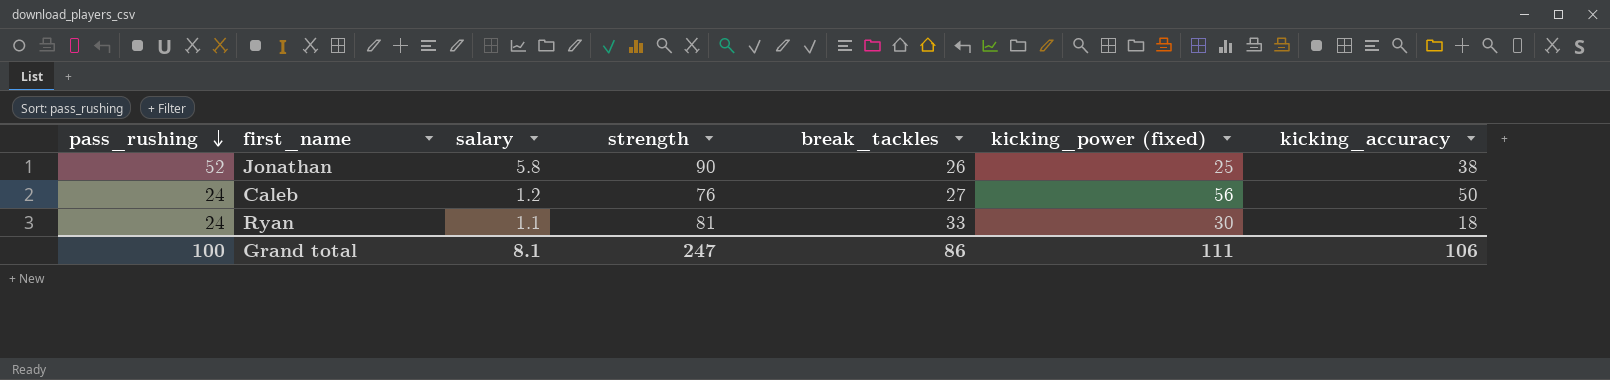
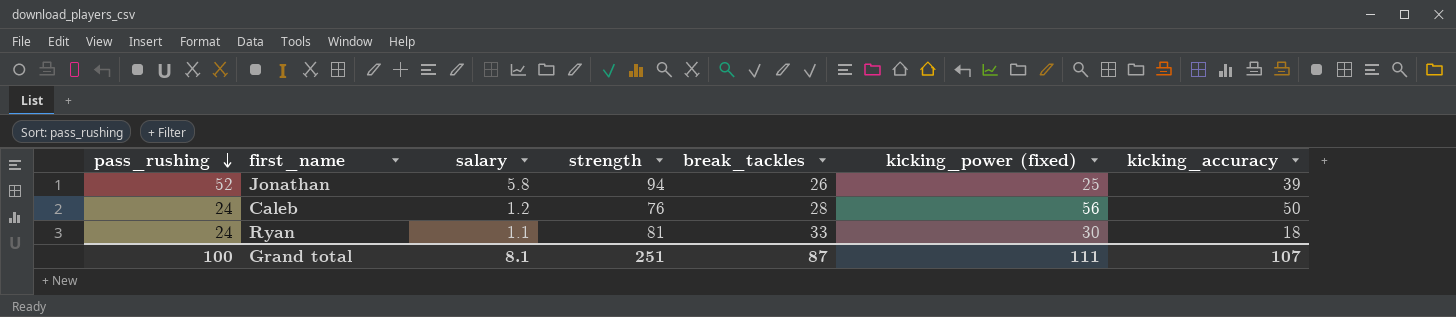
Jonathan | strength: 90 -> 94
Jonathan | kicking_accuracy: 38 -> 39
Caleb | break_tackles: 27 -> 28
Grand total | strength: 247 -> 251
Grand total | break_tackles: 86 -> 87
Grand total | kicking_accuracy: 106 -> 107

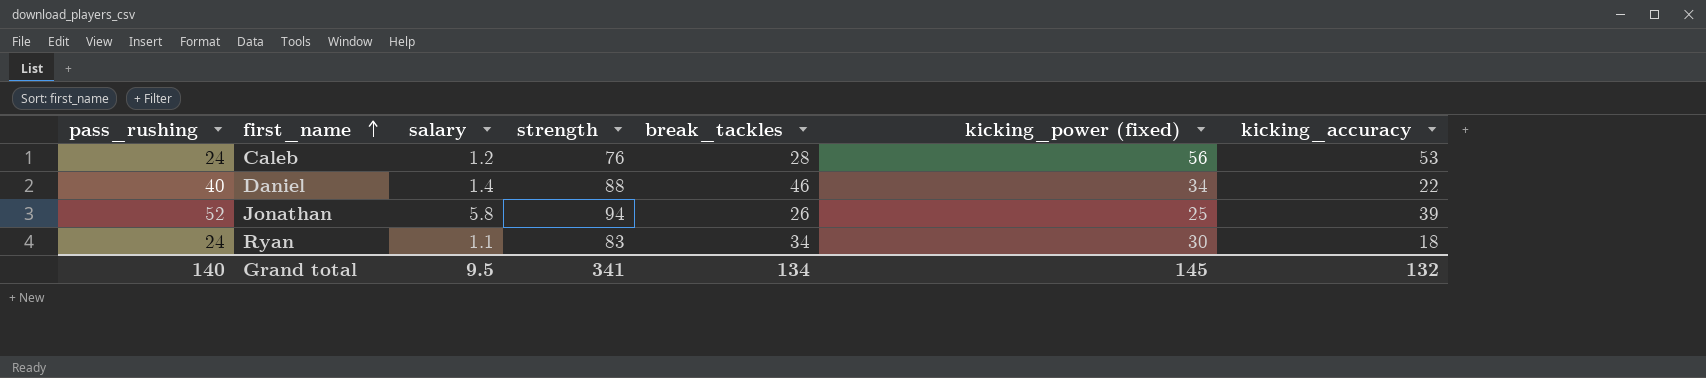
row order: pass_rushing descending -> first_name ascending
Caleb | kicking_accuracy: 50 -> 53
row Daniel: none -> 40 | 1.4 | 88 | 46 | 34 | 22
Ryan | strength: 81 -> 83
Ryan | break_tackles: 33 -> 34
Grand total | pass_rushing: 100 -> 140
Grand total | salary: 8.1 -> 9.5
Grand total | strength: 251 -> 341
Grand total | break_tackles: 87 -> 134
Grand total | kicking_power (fixed): 111 -> 145
Grand total | kicking_accuracy: 107 -> 132

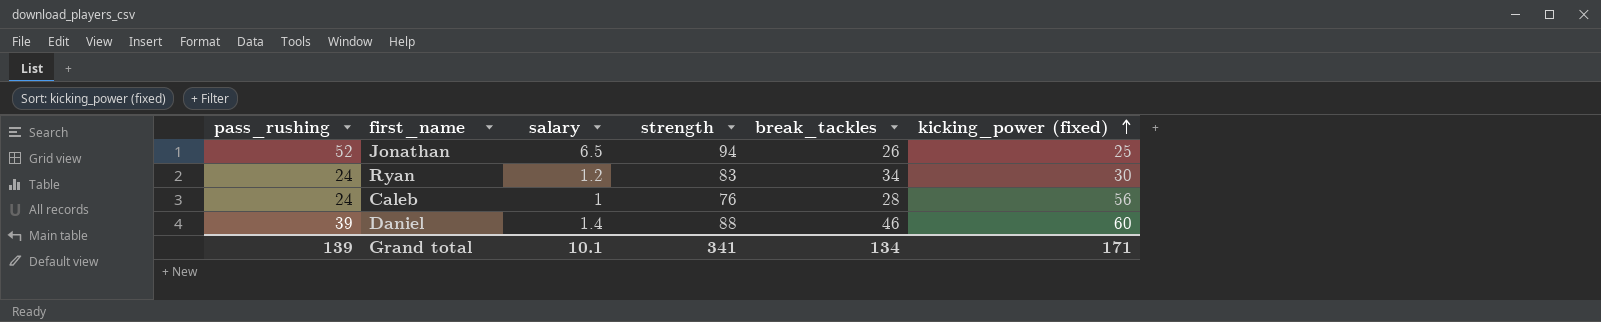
row order: first_name ascending -> kicking_power (fixed) ascending
column kicking_accuracy | position: 7 -> none
Jonathan | salary: 5.8 -> 6.5
Ryan | salary: 1.1 -> 1.2
Caleb | salary: 1.2 -> 1
Daniel | pass_rushing: 40 -> 39
Daniel | kicking_power (fixed): 34 -> 60
Grand total | pass_rushing: 140 -> 139
Grand total | salary: 9.5 -> 10.1
Grand total | kicking_power (fixed): 145 -> 171

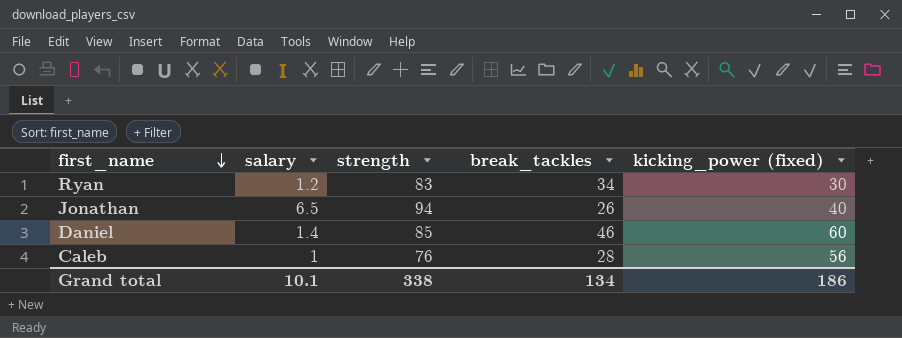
row order: kicking_power (fixed) ascending -> first_name descending
column pass_rushing | position: 1 -> none
Jonathan | kicking_power (fixed): 25 -> 40
Daniel | strength: 88 -> 85
Grand total | strength: 341 -> 338
Grand total | kicking_power (fixed): 171 -> 186

